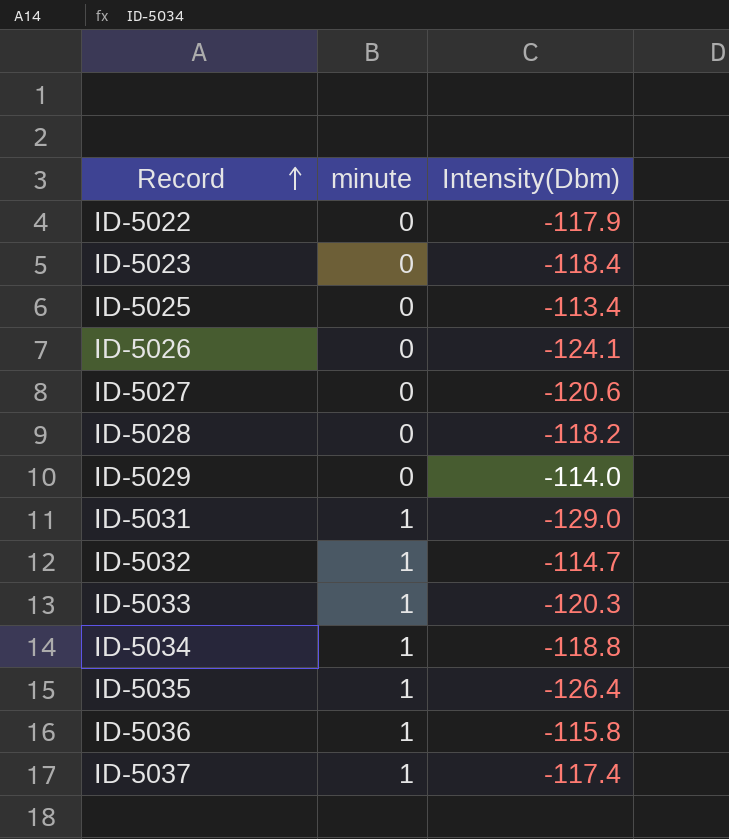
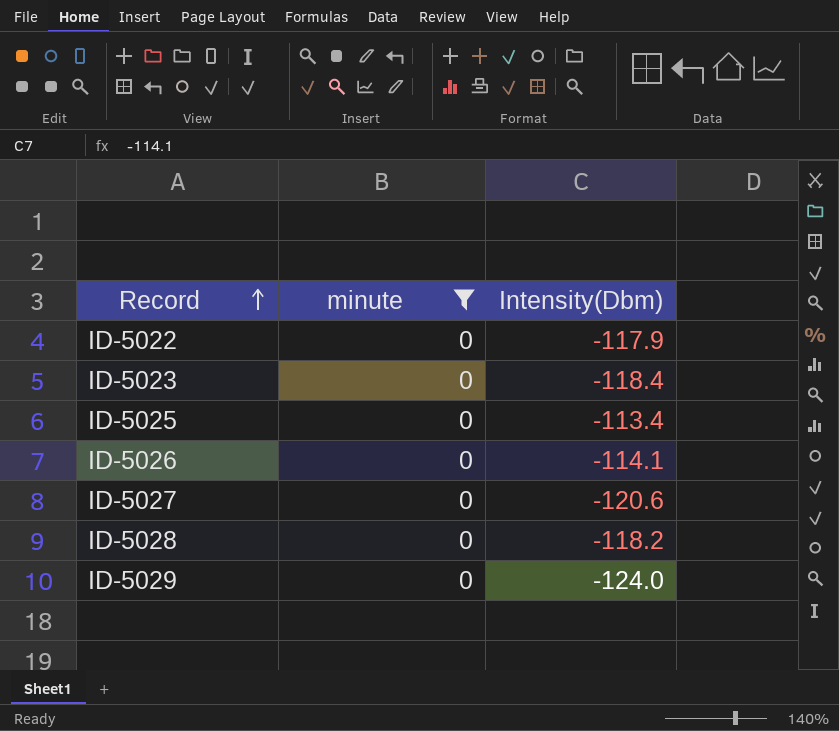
filter: none -> minute = 0
ID-5026 | Intensity(Dbm): -124.1 -> -114.1
ID-5029 | Intensity(Dbm): -114.0 -> -124.0

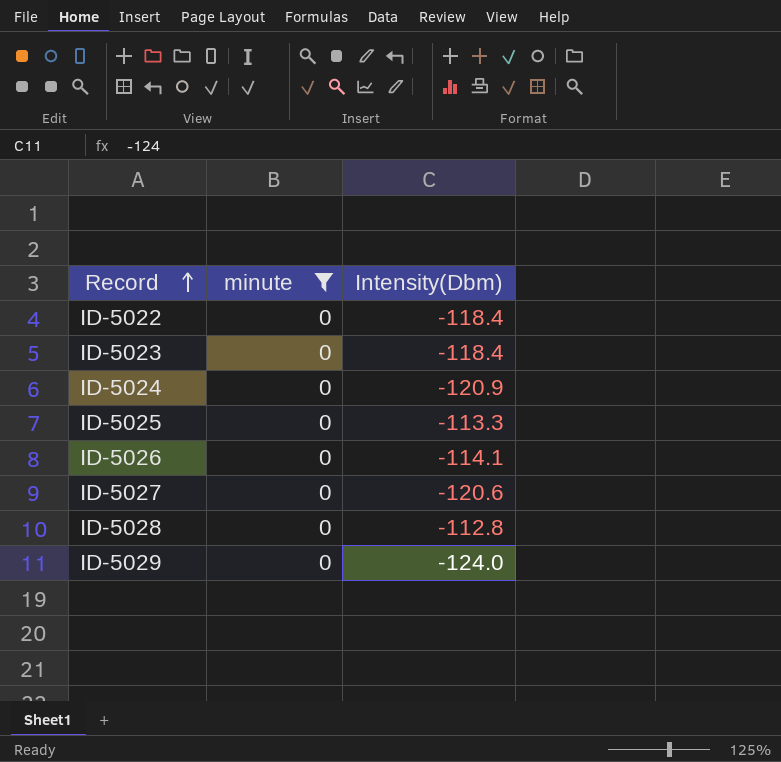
ID-5022 | Intensity(Dbm): -117.9 -> -118.4
row ID-5024: none -> 0 | -120.9
ID-5025 | Intensity(Dbm): -113.4 -> -113.3
ID-5028 | Intensity(Dbm): -118.2 -> -112.8

